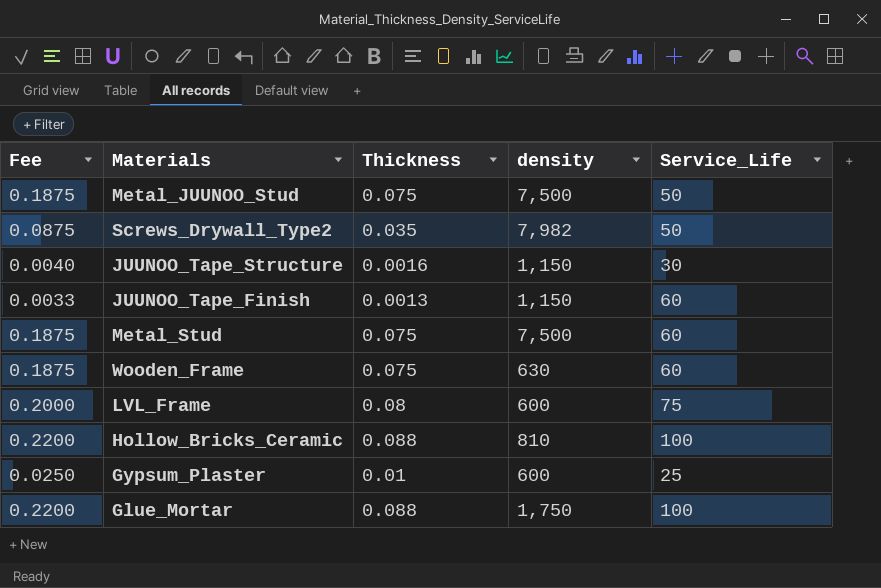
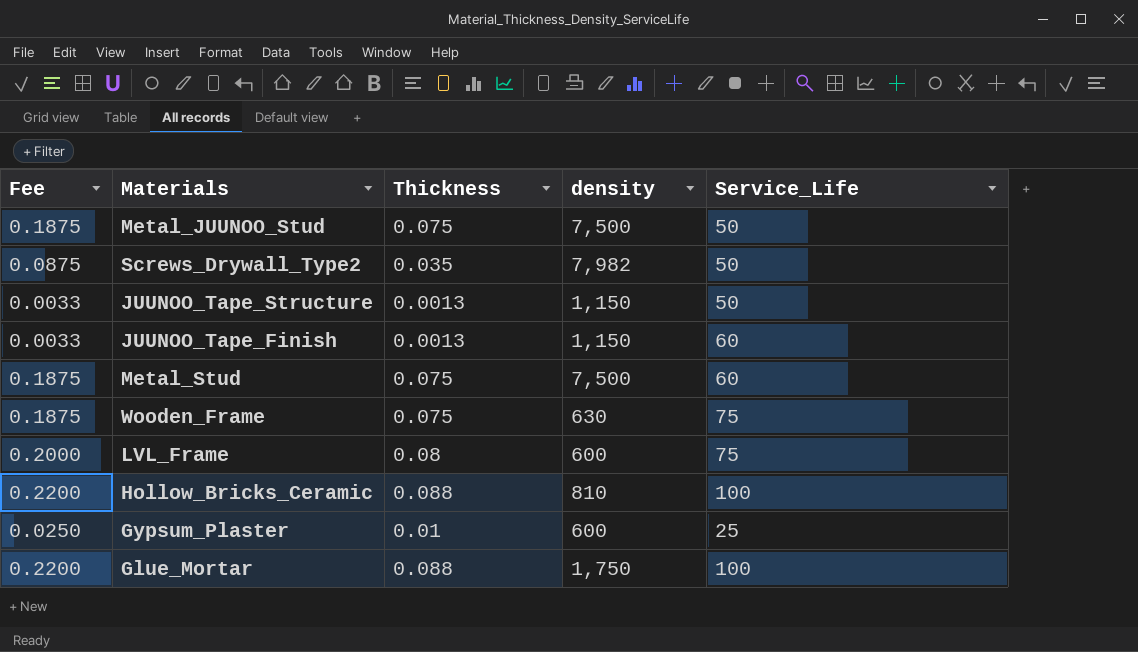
JUUNOO_Tape_Structure | Fee: 0.0040 -> 0.0033
JUUNOO_Tape_Structure | Thickness: 0.0016 -> 0.0013
JUUNOO_Tape_Structure | Service_Life: 30 -> 50
Wooden_Frame | Service_Life: 60 -> 75

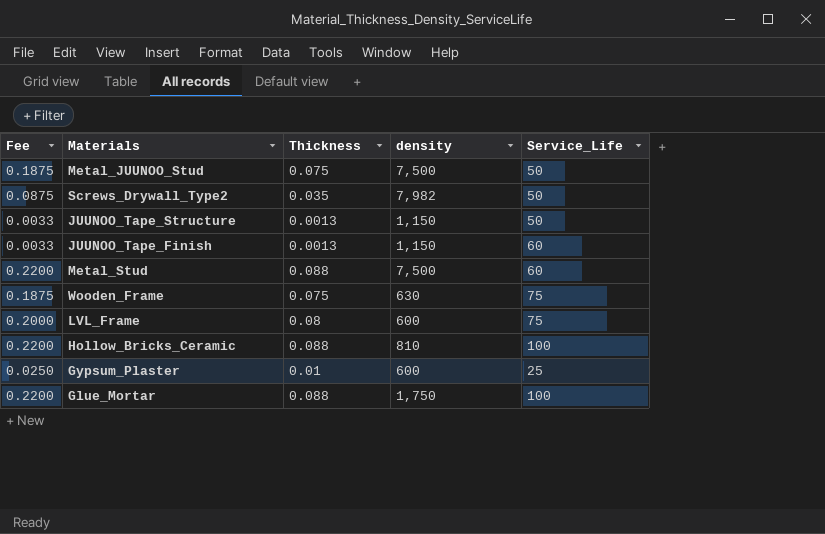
Metal_Stud | Fee: 0.1875 -> 0.2200
Metal_Stud | Thickness: 0.075 -> 0.088

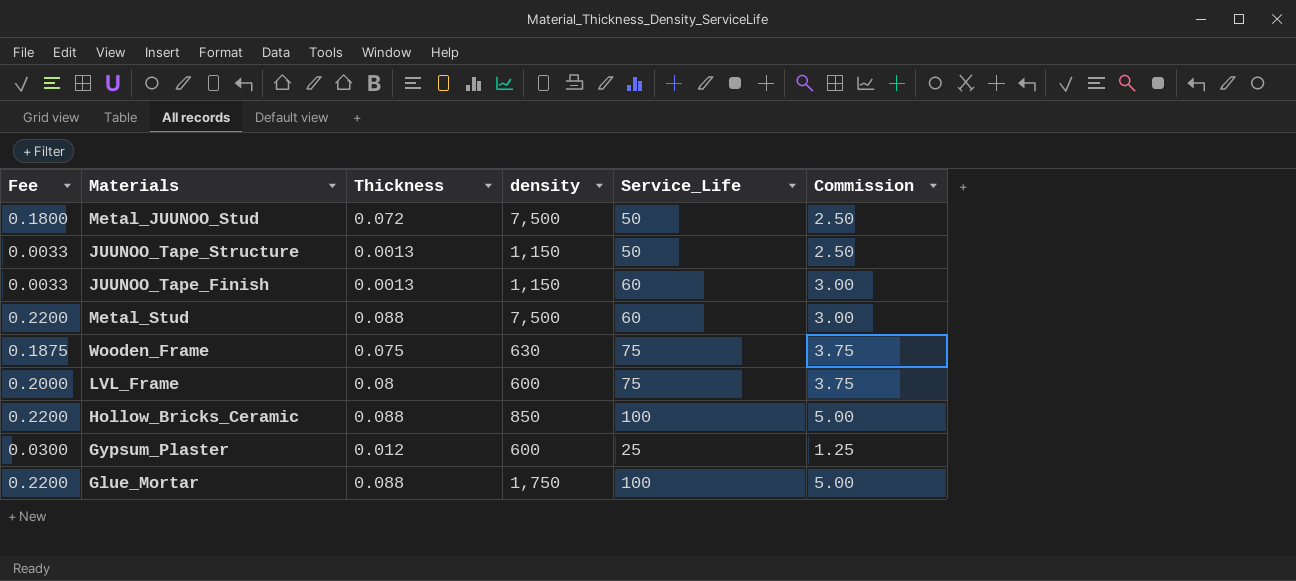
column Commission | formula: none -> [Service_Life] * 0.05
row Screws_Drywall_Type2: 0.0875 | 0.035 | 7,982 | 50 -> none
Metal_JUUNOO_Stud | Fee: 0.1875 -> 0.1800
Metal_JUUNOO_Stud | Thickness: 0.075 -> 0.072
Hollow_Bricks_Ceramic | density: 810 -> 850
Gypsum_Plaster | Fee: 0.0250 -> 0.0300
Gypsum_Plaster | Thickness: 0.01 -> 0.012

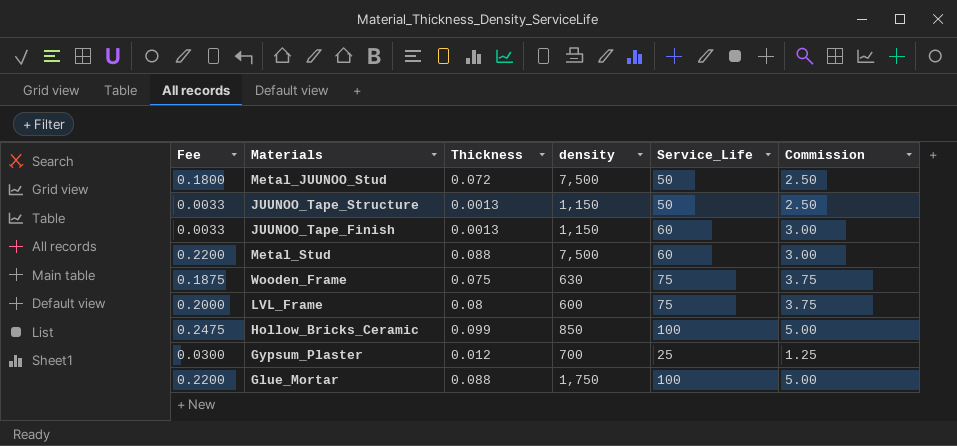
Hollow_Bricks_Ceramic | Fee: 0.2200 -> 0.2475
Hollow_Bricks_Ceramic | Thickness: 0.088 -> 0.099
Gypsum_Plaster | density: 600 -> 700

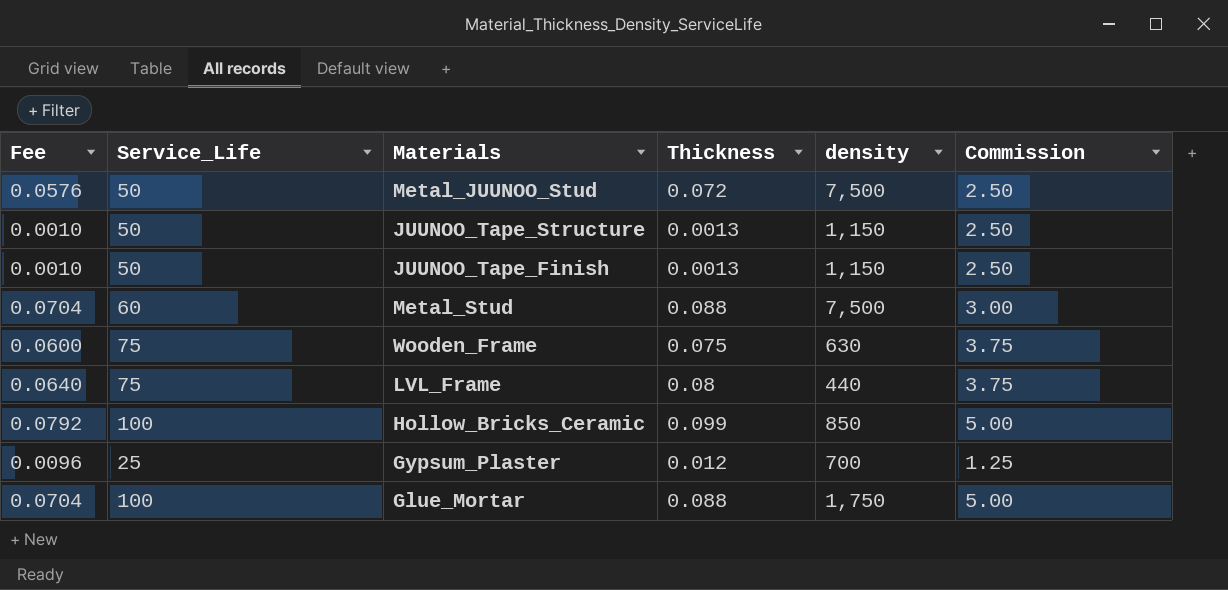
column Fee | formula: [Thickness] * 2.5 -> [Thickness] * 0.8
column Service_Life | position: 5 -> 2
JUUNOO_Tape_Finish | Service_Life: 60 -> 50
JUUNOO_Tape_Finish | Commission: 3.00 -> 2.50
LVL_Frame | density: 600 -> 440

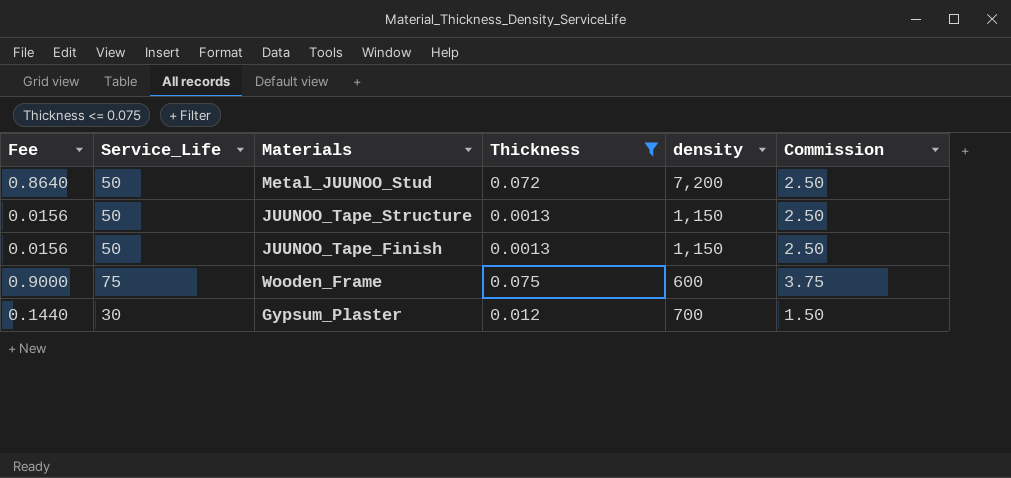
filter: none -> Thickness <= 0.075
column Fee | formula: [Thickness] * 0.8 -> [Thickness] * 12
Metal_JUUNOO_Stud | density: 7,500 -> 7,200
Wooden_Frame | density: 630 -> 600
Gypsum_Plaster | Service_Life: 25 -> 30
Gypsum_Plaster | Commission: 1.25 -> 1.50

